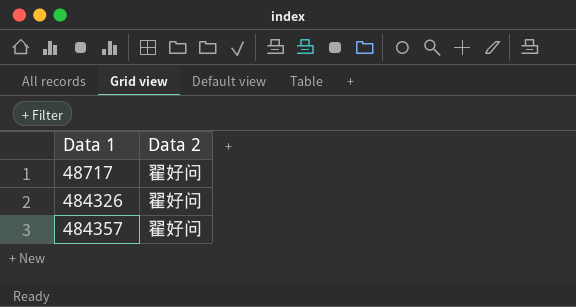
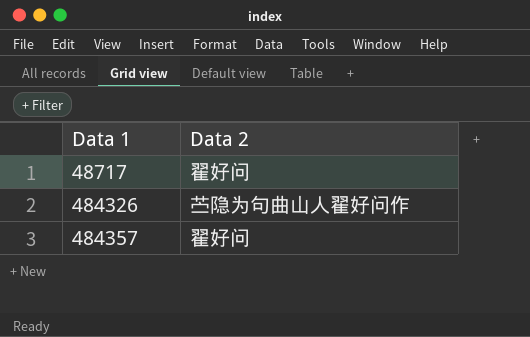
484326 | Data 2: 翟好问 -> 苎隐为句曲山人翟好问作

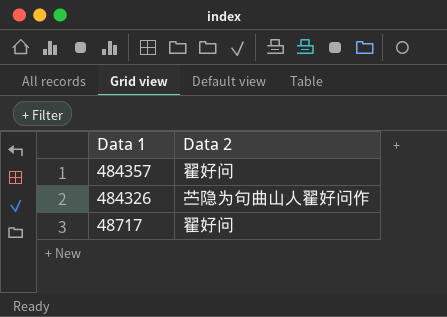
row order: Data 1 ascending -> Data 1 descending

